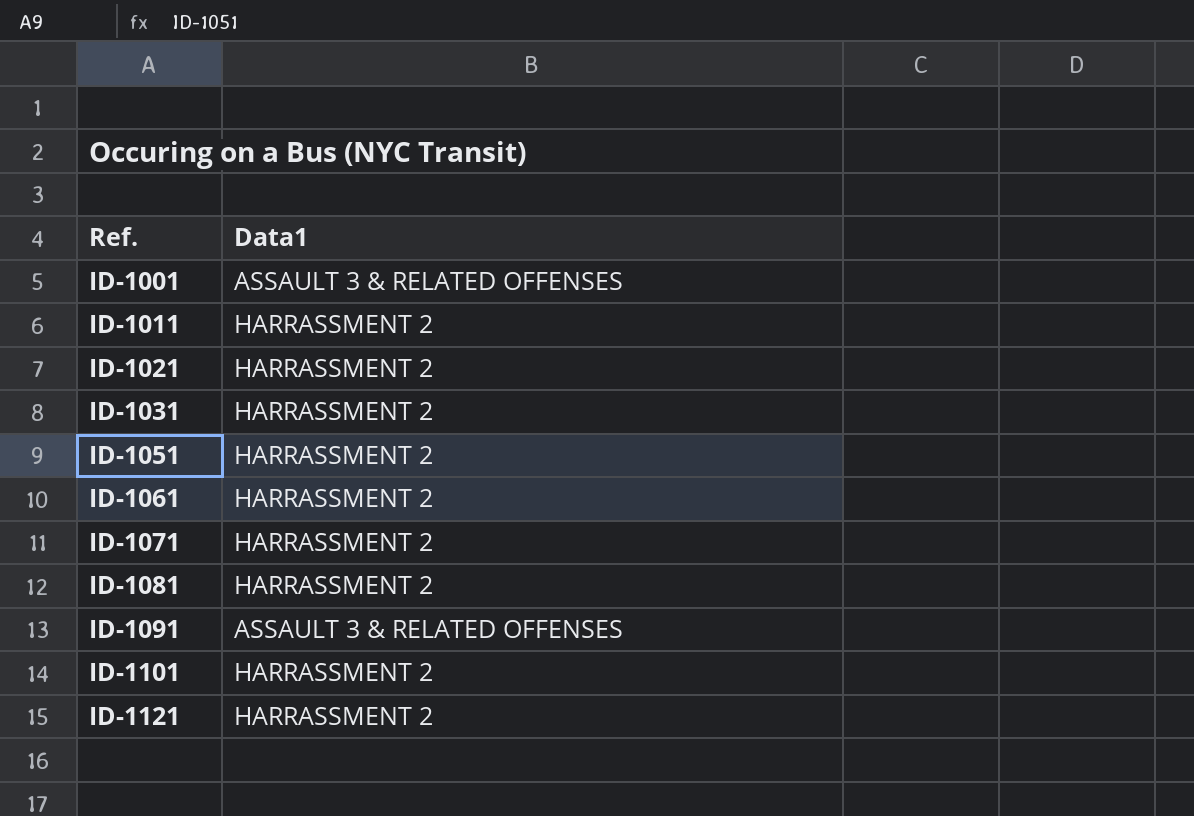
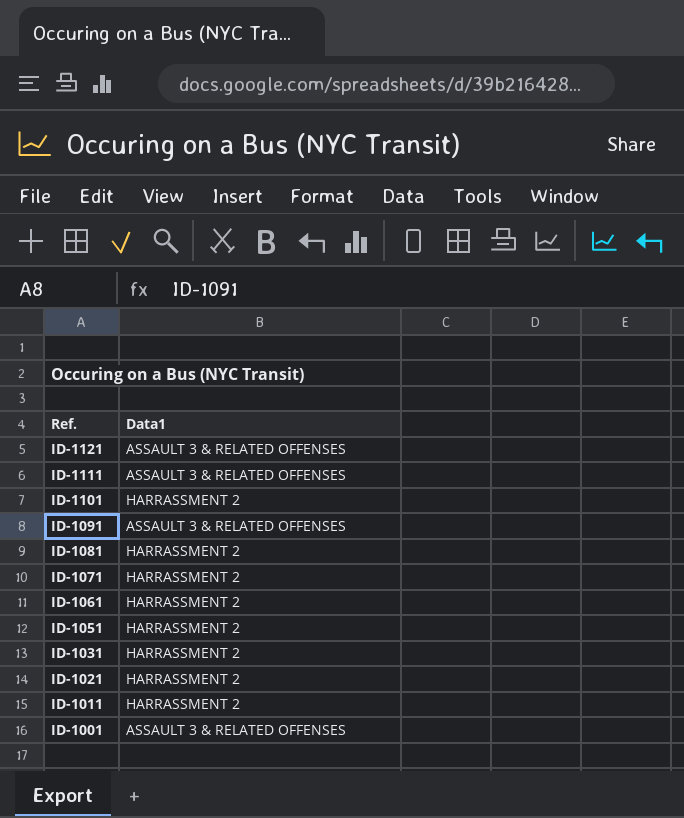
row order: Ref. ascending -> Ref. descending
ID-1121 | Data1: HARRASSMENT 2 -> ASSAULT 3 & RELATED OFFENSES
row ID-1111: none -> ASSAULT 3 & RELATED OFFENSES

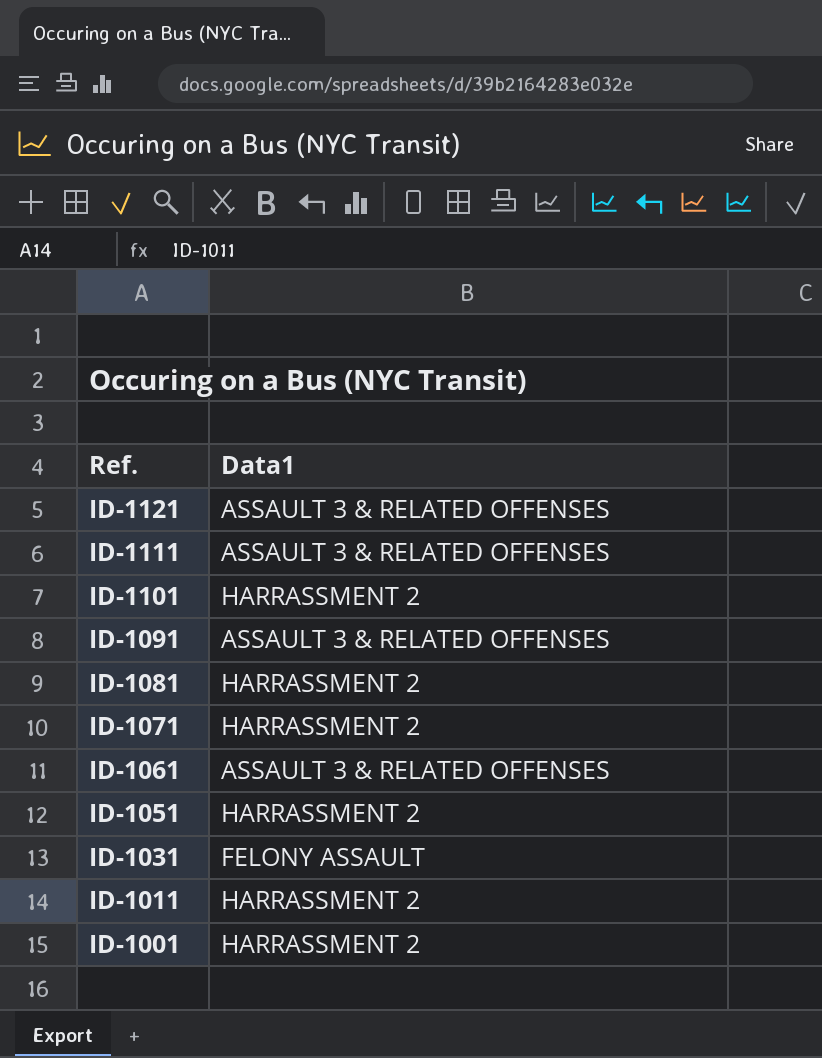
row ID-1021: HARRASSMENT 2 -> none
ID-1061 | Data1: HARRASSMENT 2 -> ASSAULT 3 & RELATED OFFENSES
ID-1031 | Data1: HARRASSMENT 2 -> FELONY ASSAULT
ID-1001 | Data1: ASSAULT 3 & RELATED OFFENSES -> HARRASSMENT 2

